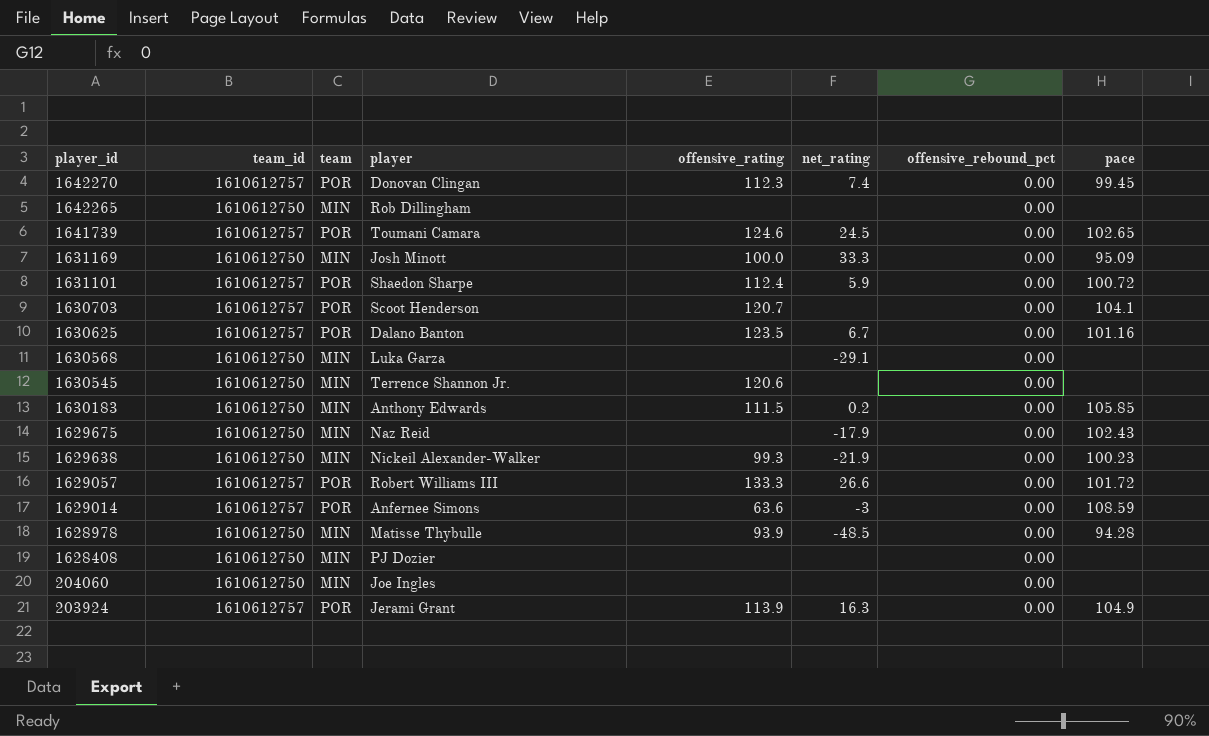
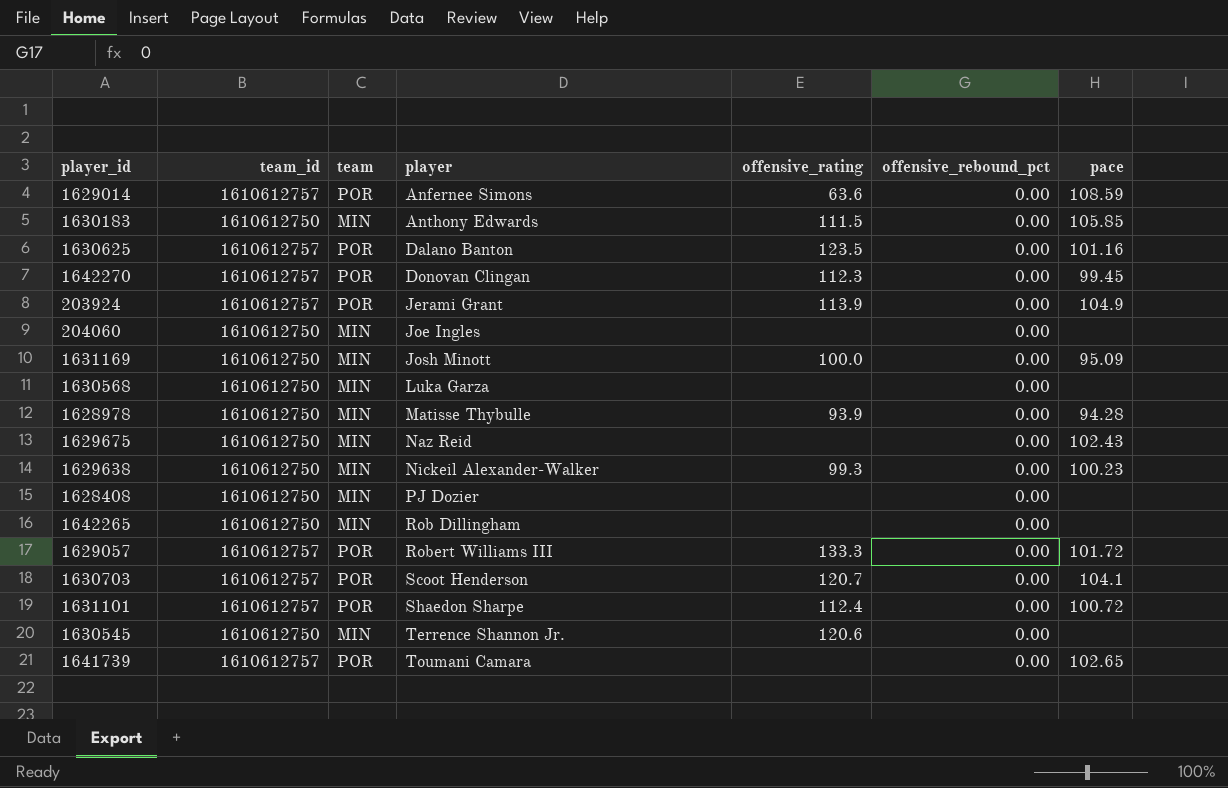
row order: player_id descending -> player ascending
column net_rating | position: 6 -> none
1641739 | offensive_rating: 124.6 -> none

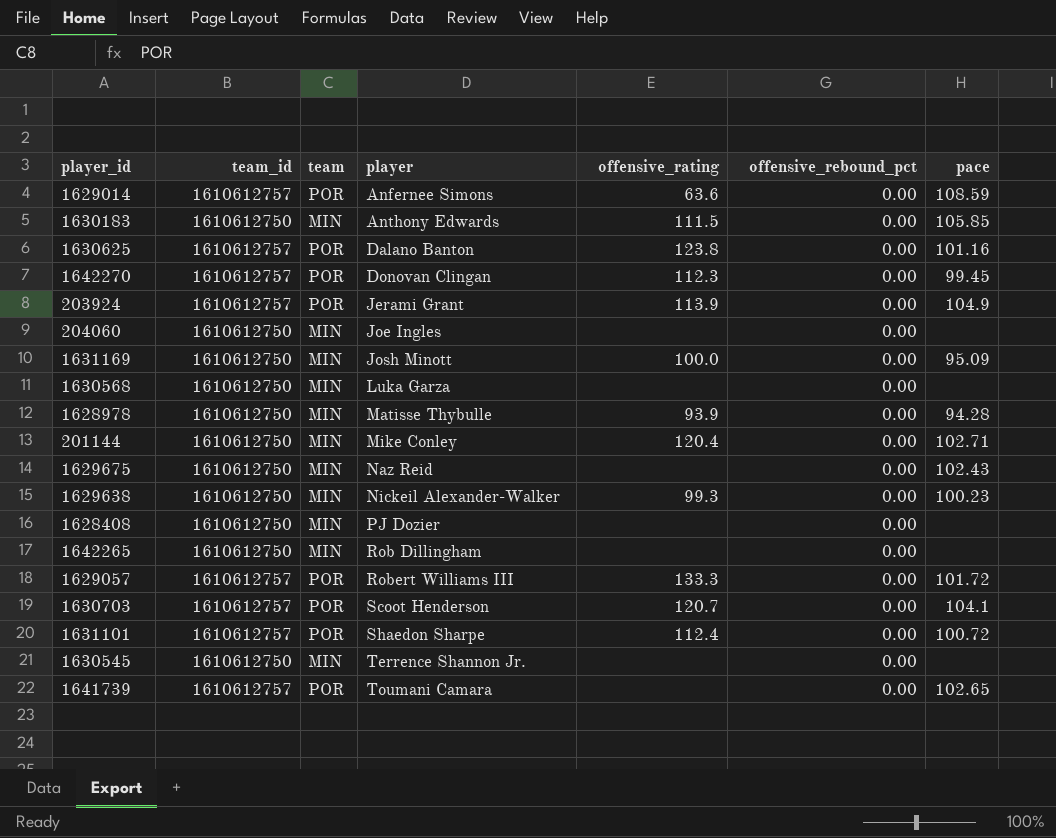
1630625 | offensive_rating: 123.5 -> 123.8
row 201144: none -> 1610612750 | MIN | Mike Conley | 120.4 | 0.00 | 102.71
1630545 | offensive_rating: 120.6 -> none

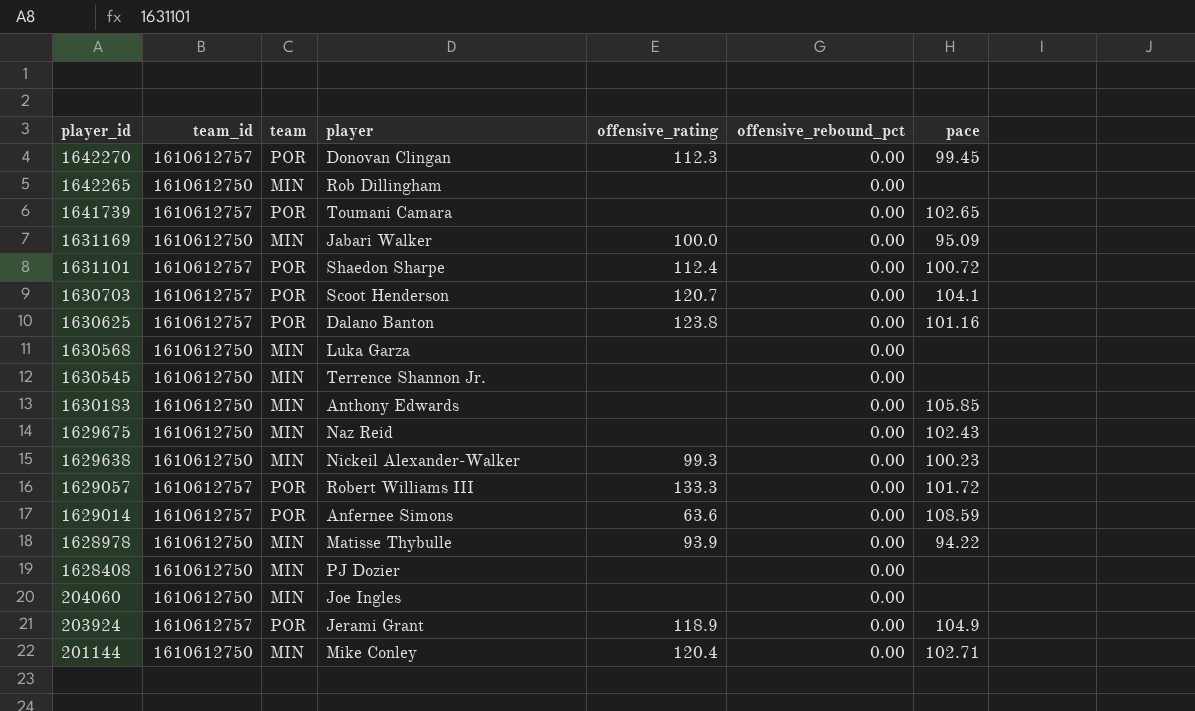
row order: player ascending -> player_id descending
1631169 | player: Josh Minott -> Jabari Walker
1630183 | offensive_rating: 111.5 -> none
1628978 | pace: 94.28 -> 94.22
203924 | offensive_rating: 113.9 -> 118.9

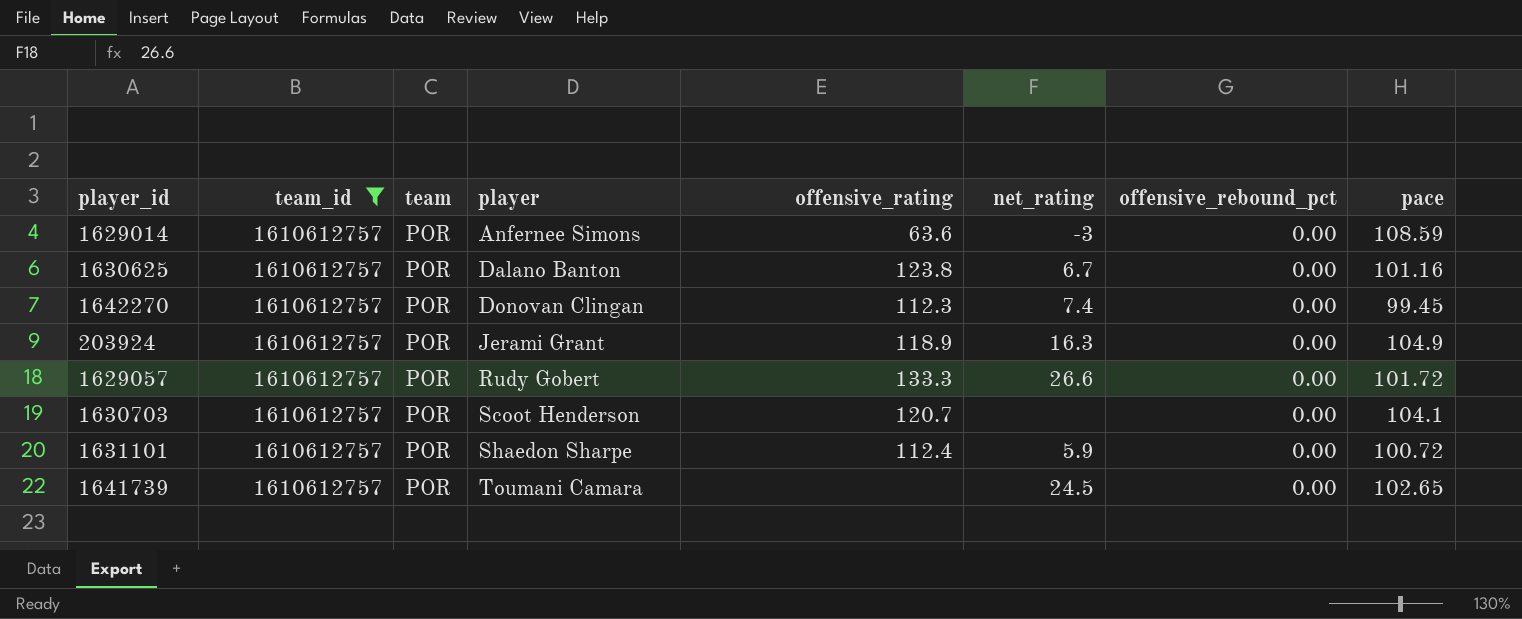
filter: none -> team_id = 1610612757
row order: player_id descending -> player ascending
column net_rating | position: none -> 6
1629057 | player: Robert Williams III -> Rudy Gobert

